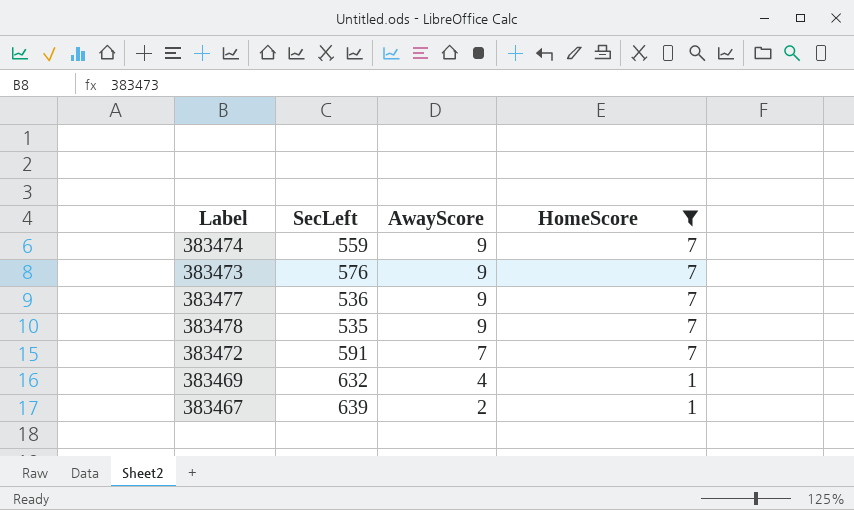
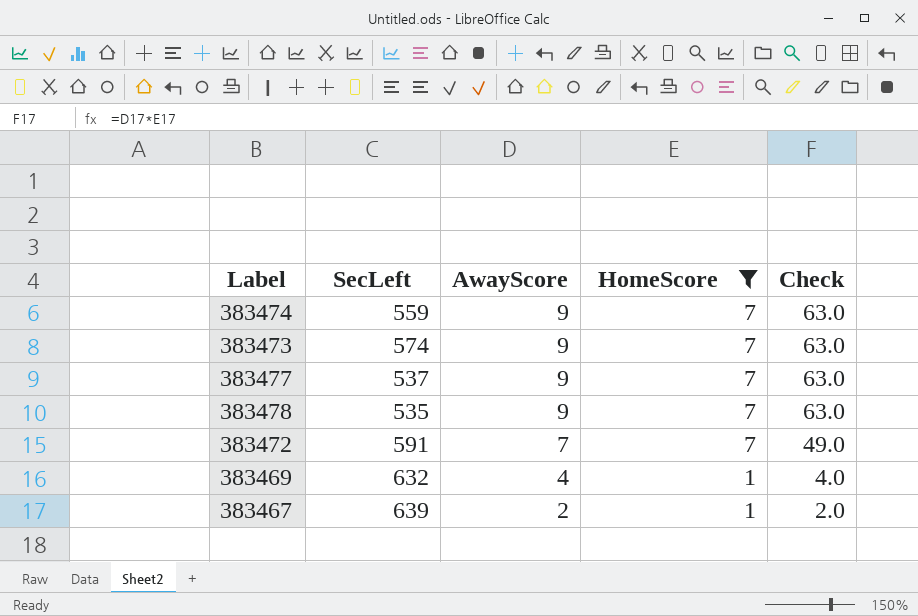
column Check | formula: none -> [AwayScore] * [HomeScore]
383473 | SecLeft: 576 -> 574
383477 | SecLeft: 536 -> 537

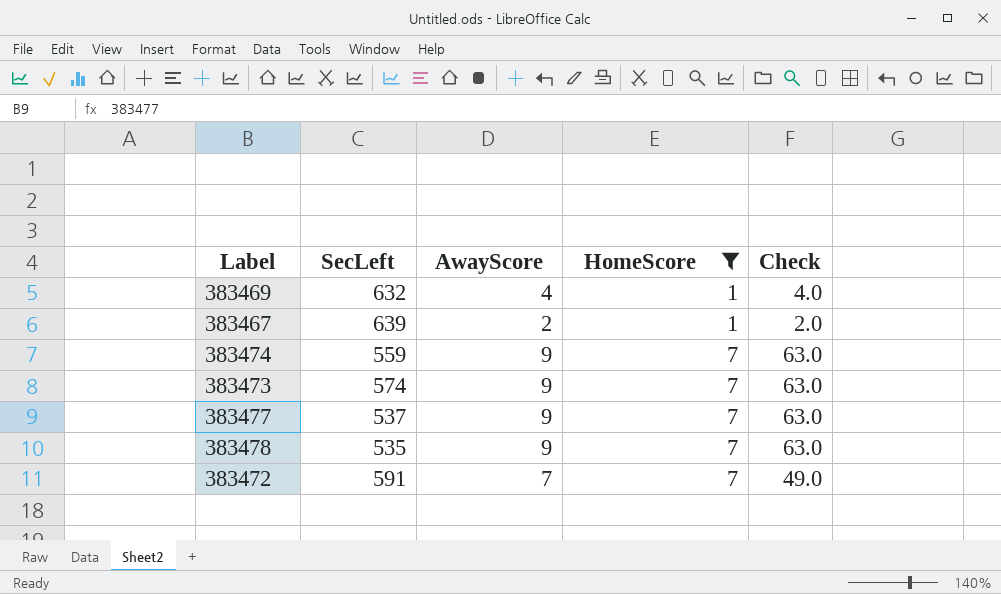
row order: AwayScore descending -> HomeScore ascending

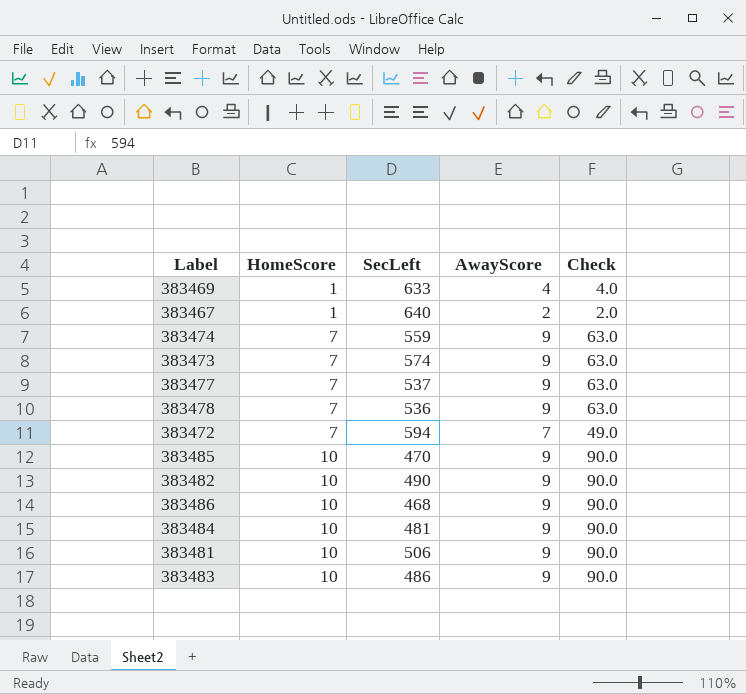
filter: HomeScore != 10 -> none
column HomeScore | position: 4 -> 2
383469 | SecLeft: 632 -> 633
383467 | SecLeft: 639 -> 640
383478 | SecLeft: 535 -> 536
383472 | SecLeft: 591 -> 594

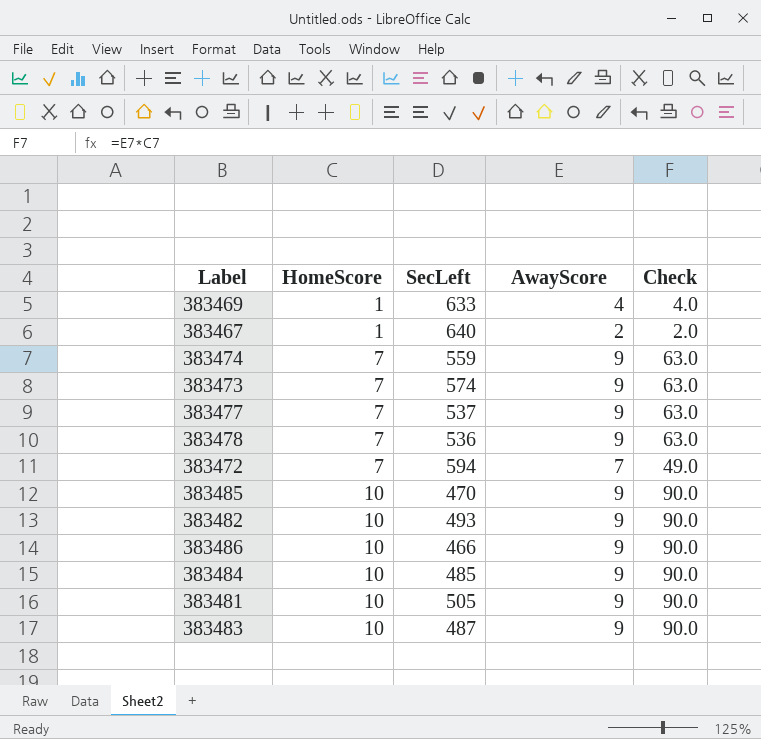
383482 | SecLeft: 490 -> 493
383486 | SecLeft: 468 -> 466
383484 | SecLeft: 481 -> 485
383481 | SecLeft: 506 -> 505
383483 | SecLeft: 486 -> 487

